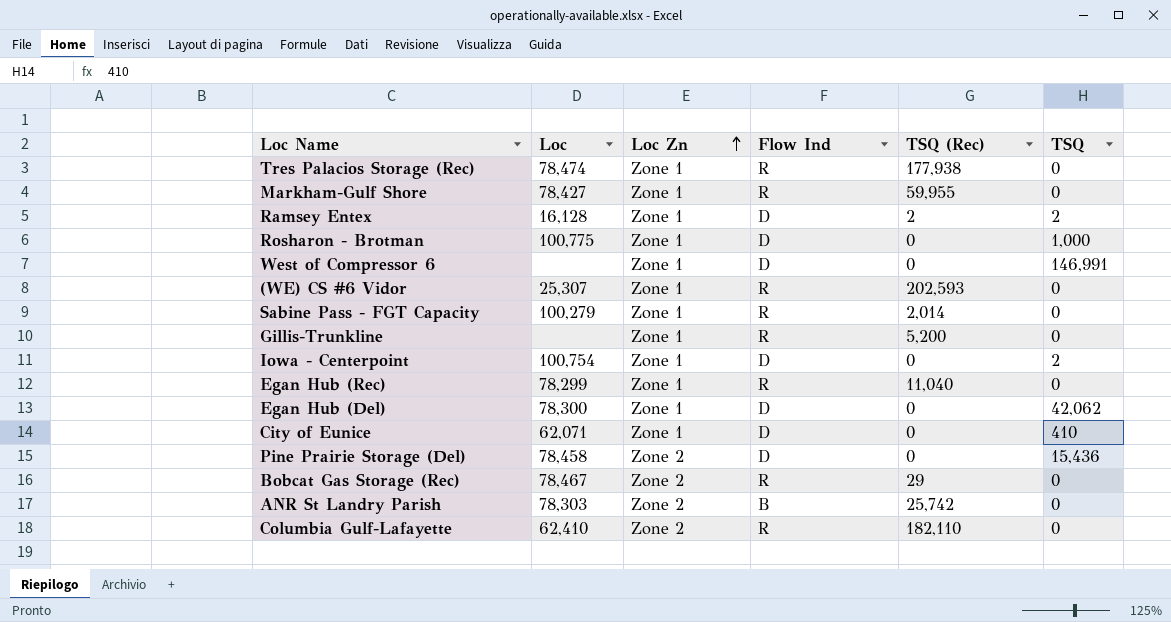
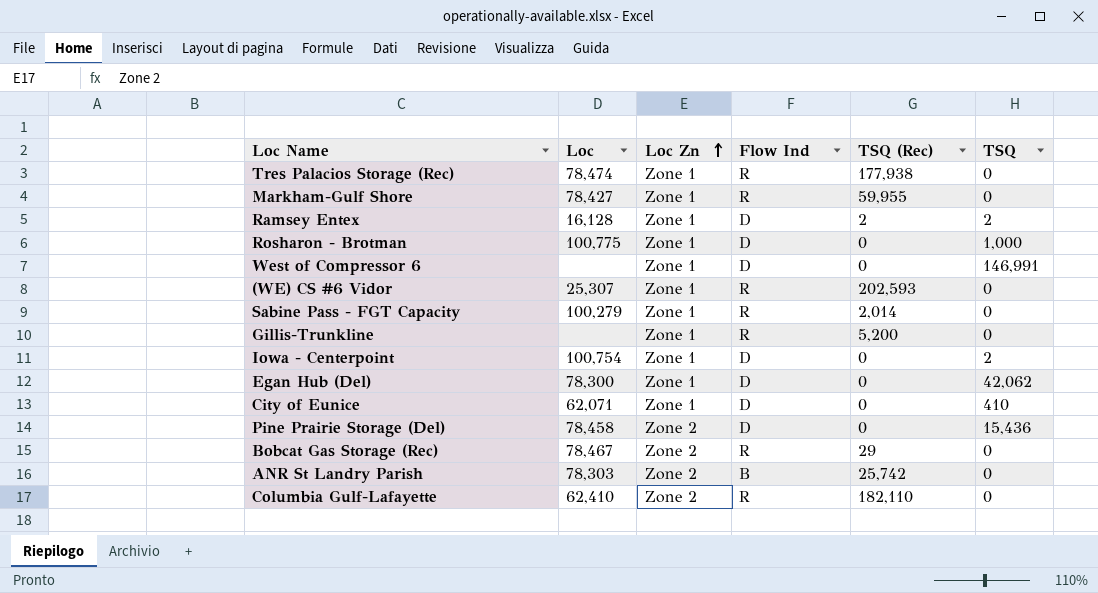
row Egan Hub (Rec): 78,299 | Zone 1 | R | 11,040 | 0 -> none

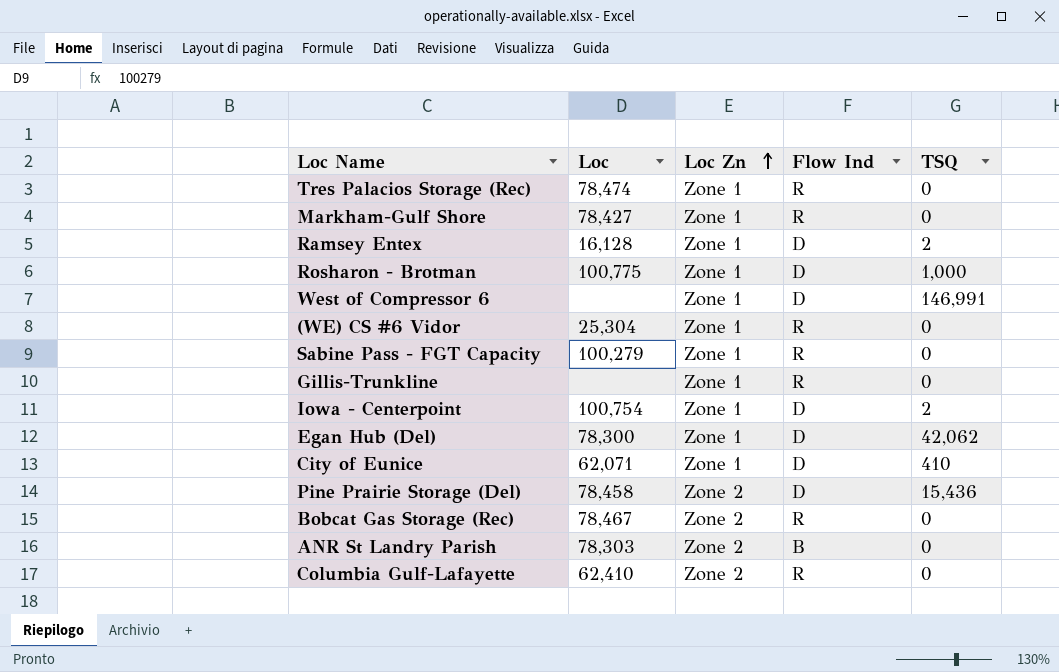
column TSQ (Rec) | position: 5 -> none
(WE) CS #6 Vidor | Loc: 25,307 -> 25,304

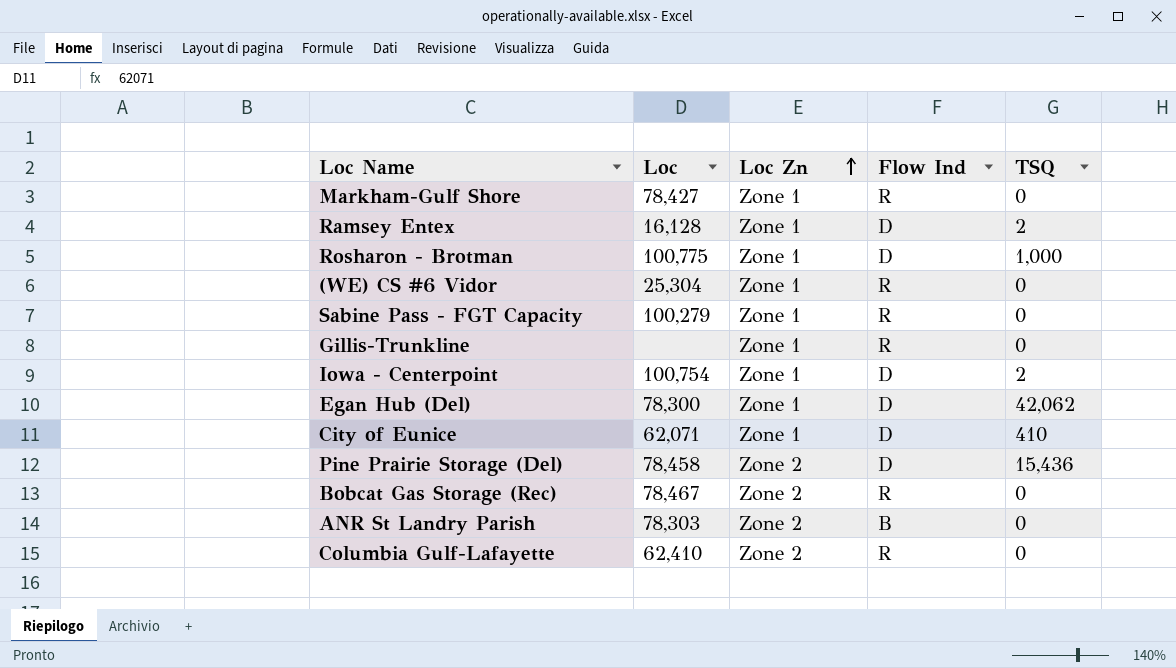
row Tres Palacios Storage (Rec): 78,474 | Zone 1 | R | 0 -> none
row West of Compressor 6: none | Zone 1 | D | 146,991 -> none

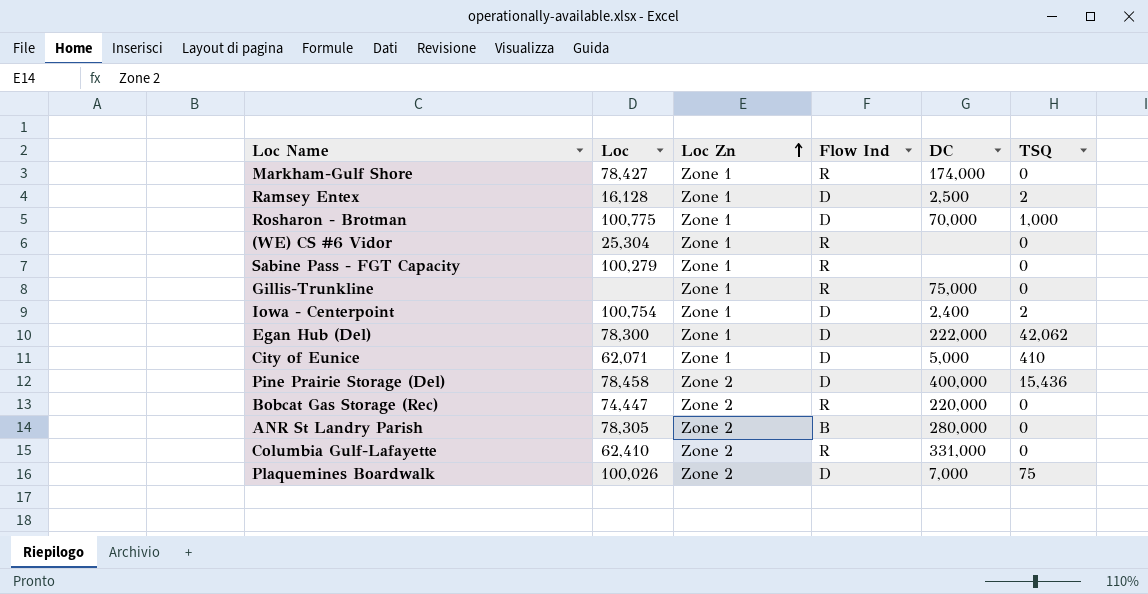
column DC | position: none -> 5
Bobcat Gas Storage (Rec) | Loc: 78,467 -> 74,447
ANR St Landry Parish | Loc: 78,303 -> 78,305
row Plaquemines Boardwalk: none -> 100,026 | Zone 2 | D | 7,000 | 75

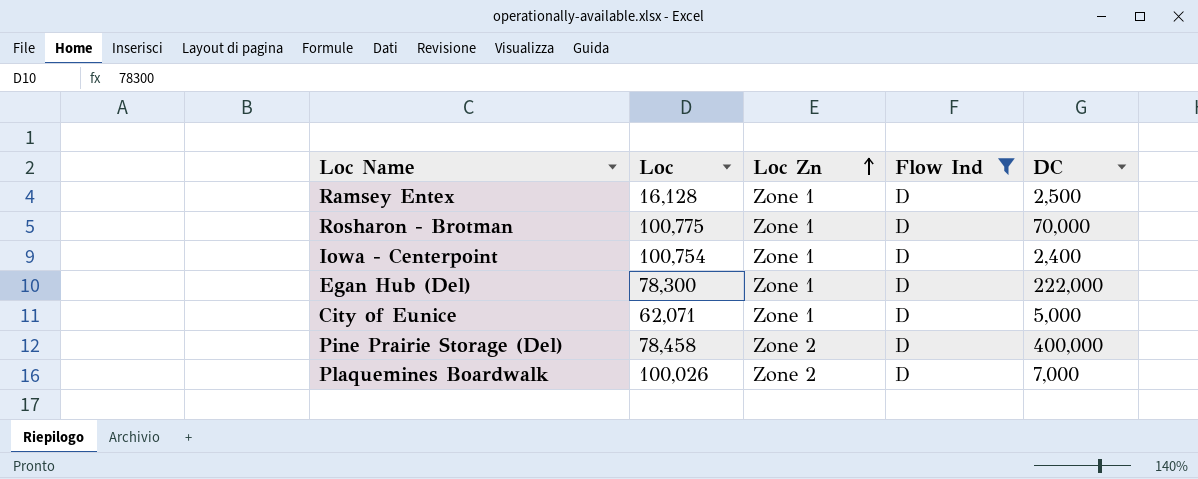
filter: none -> Flow Ind = D
column TSQ | position: 6 -> none

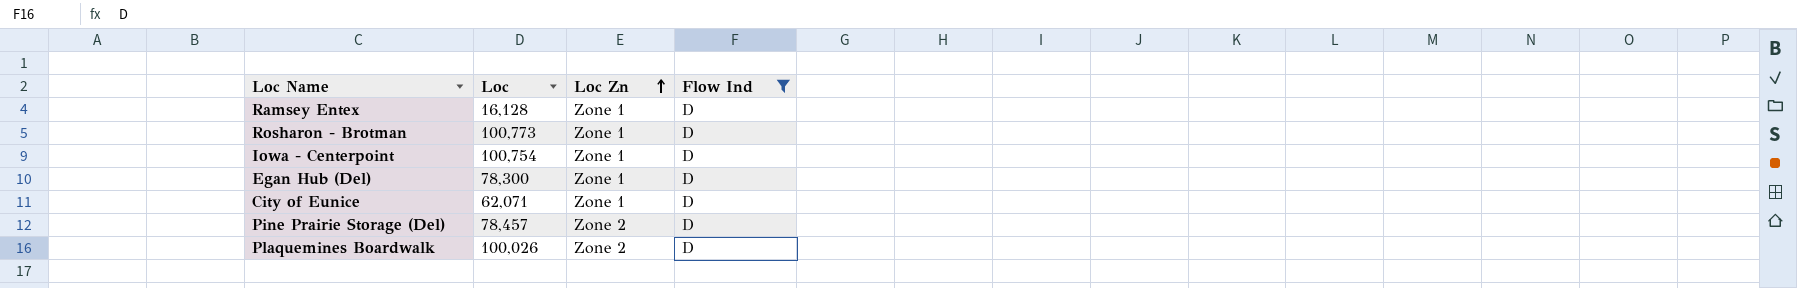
column DC | position: 5 -> none
Rosharon - Brotman | Loc: 100,775 -> 100,773
Pine Prairie Storage (Del) | Loc: 78,458 -> 78,457

